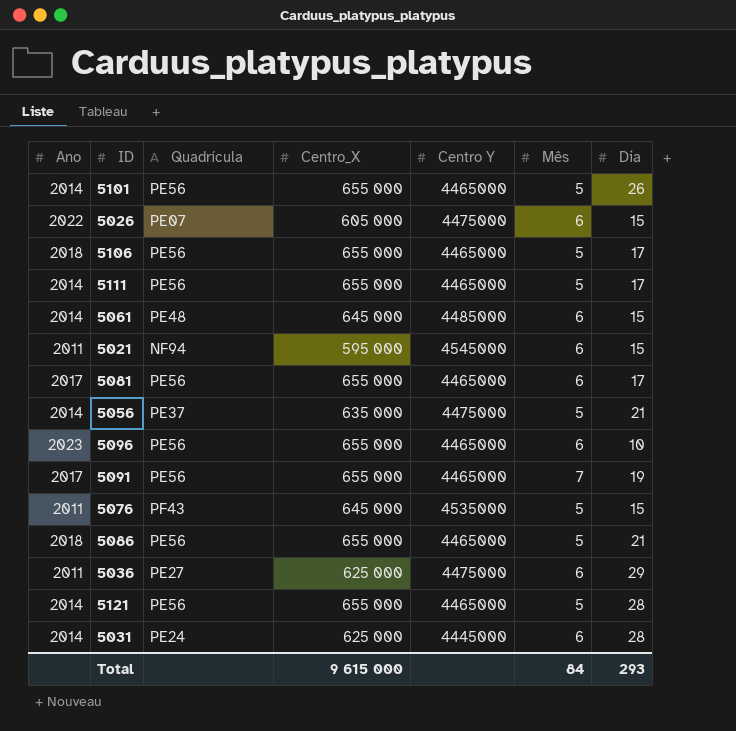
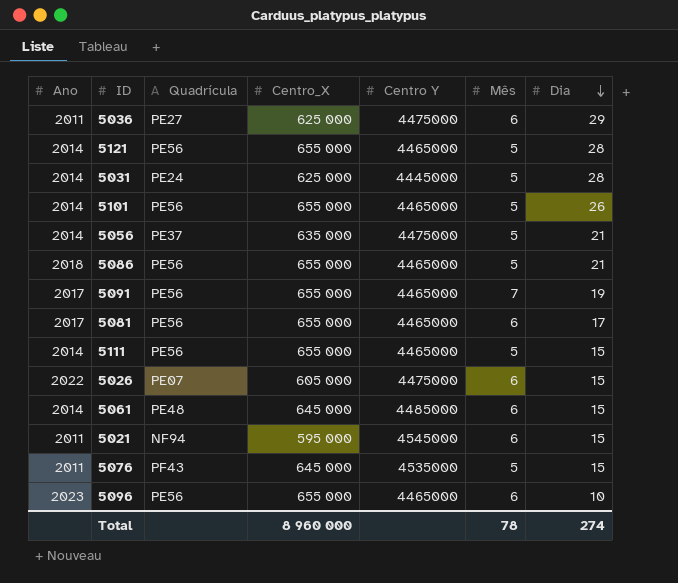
row order: none -> Dia descending
row 5106: 2018 | PE56 | 655 000 | 4465000 | 5 | 17 -> none
5031 | Mês: 6 -> 5
5111 | Dia: 17 -> 15
Total | Centro_X: 9 615 000 -> 8 960 000
Total | Mês: 84 -> 78
Total | Dia: 293 -> 274

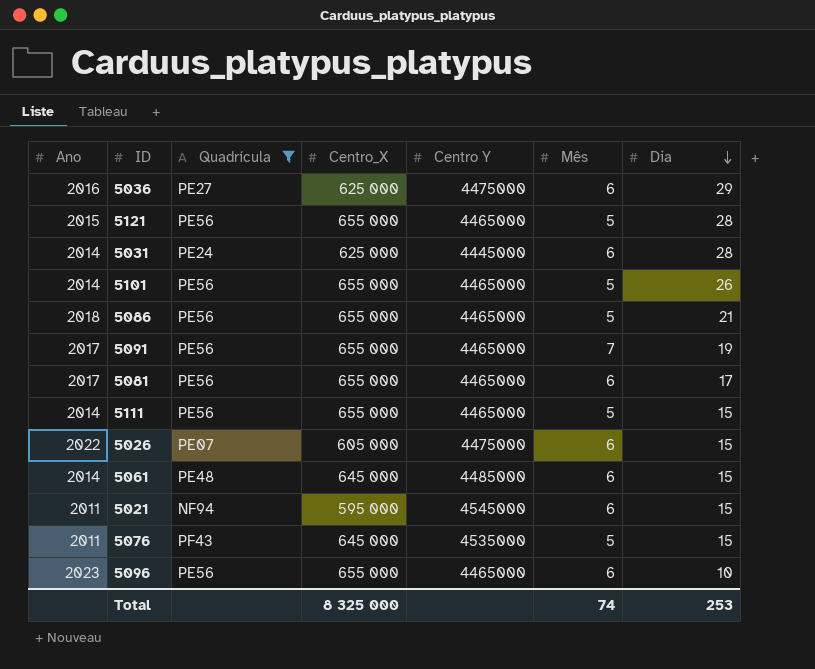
filter: none -> Quadrícula != PE37
5036 | Ano: 2011 -> 2016
5121 | Ano: 2014 -> 2015
5031 | Mês: 5 -> 6
Total | Centro_X: 8 960 000 -> 8 325 000
Total | Mês: 78 -> 74
Total | Dia: 274 -> 253

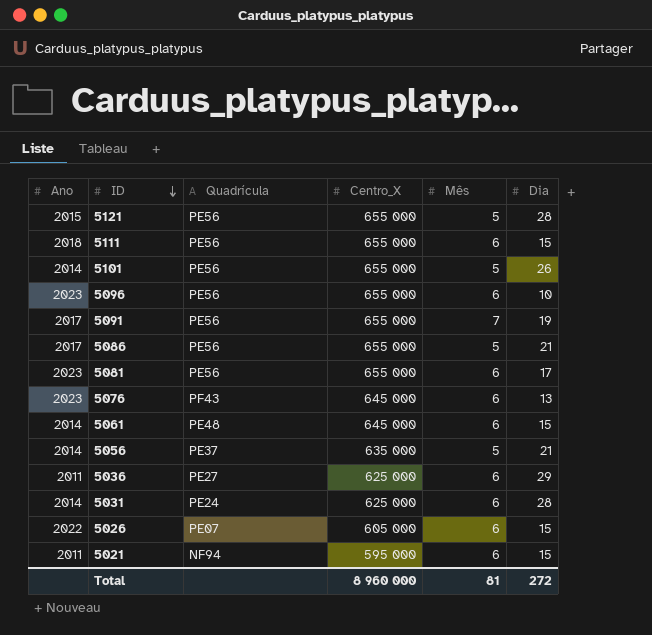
filter: Quadrícula != PE37 -> none
row order: Dia descending -> ID descending
column Centro Y | position: 5 -> none
5111 | Ano: 2014 -> 2018
5111 | Mês: 5 -> 6
5086 | Ano: 2018 -> 2017
5081 | Ano: 2017 -> 2023
5076 | Ano: 2011 -> 2023
5076 | Mês: 5 -> 6
5076 | Dia: 15 -> 13
5036 | Ano: 2016 -> 2011
Total | Centro_X: 8 325 000 -> 8 960 000
Total | Mês: 74 -> 81
Total | Dia: 253 -> 272

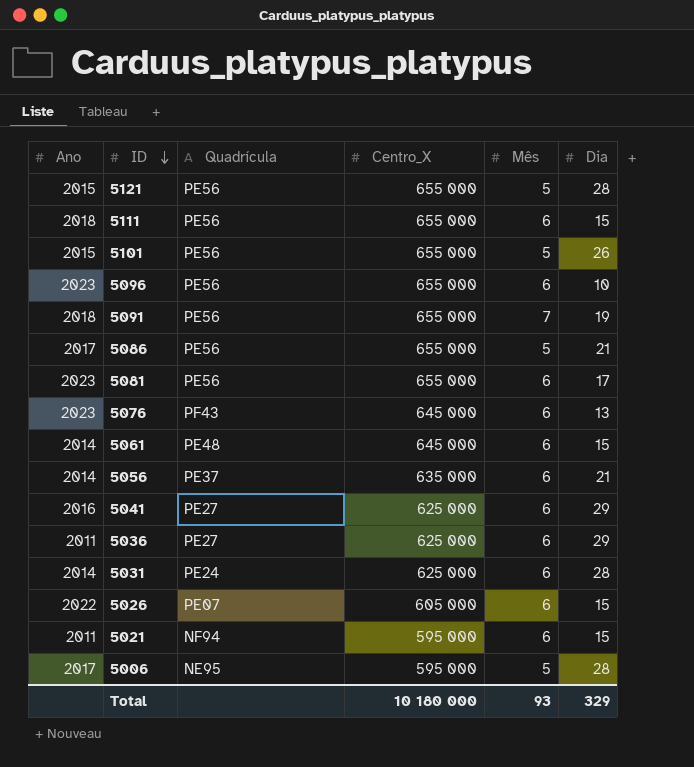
5101 | Ano: 2014 -> 2015
5091 | Ano: 2017 -> 2018
5056 | Mês: 5 -> 6
row 5041: none -> 2016 | PE27 | 625 000 | 6 | 29
row 5006: none -> 2017 | NE95 | 595 000 | 5 | 28
Total | Centro_X: 8 960 000 -> 10 180 000
Total | Mês: 81 -> 93
Total | Dia: 272 -> 329

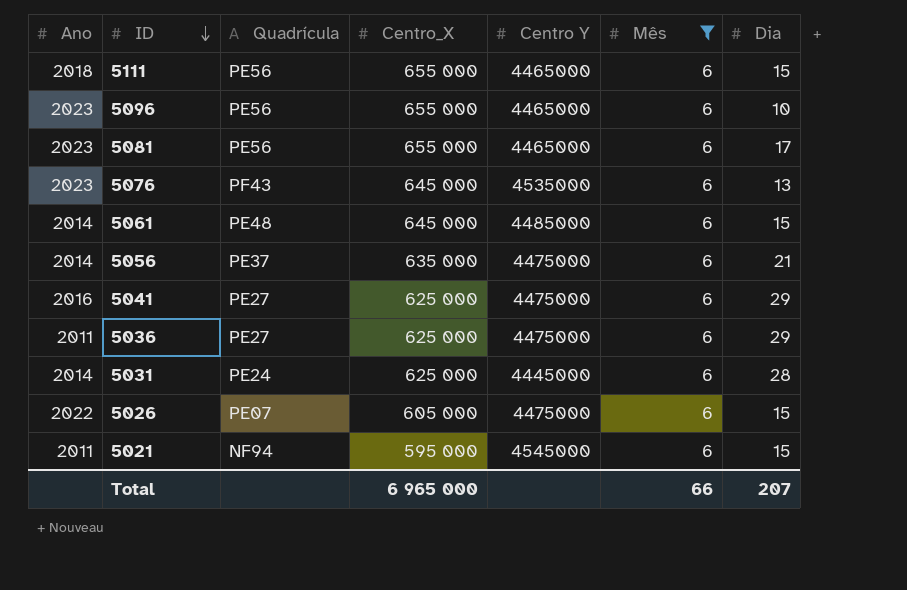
filter: none -> Mês = 6
column Centro Y | position: none -> 5
Total | Centro_X: 10 180 000 -> 6 965 000
Total | Mês: 93 -> 66
Total | Dia: 329 -> 207

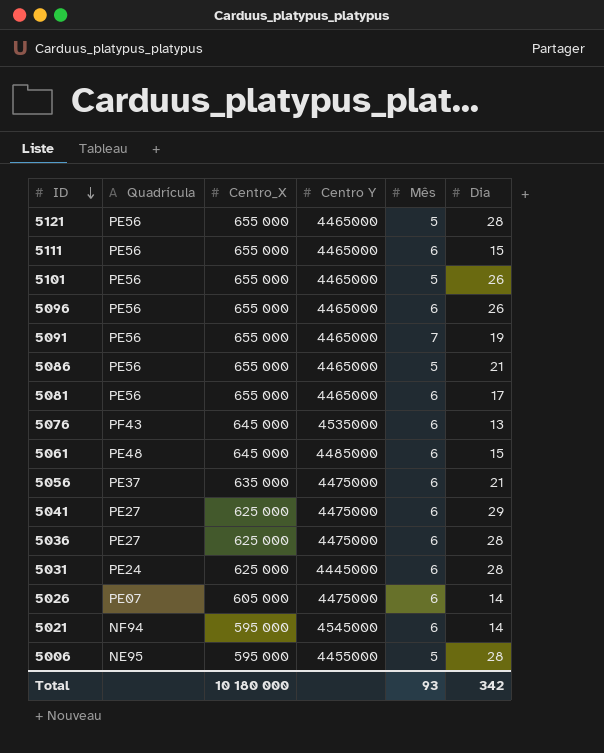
filter: Mês = 6 -> none
column Ano | position: 1 -> none
5096 | Dia: 10 -> 26
5036 | Dia: 29 -> 28
5026 | Dia: 15 -> 14
5021 | Dia: 15 -> 14
Total | Centro_X: 6 965 000 -> 10 180 000
Total | Mês: 66 -> 93
Total | Dia: 207 -> 342

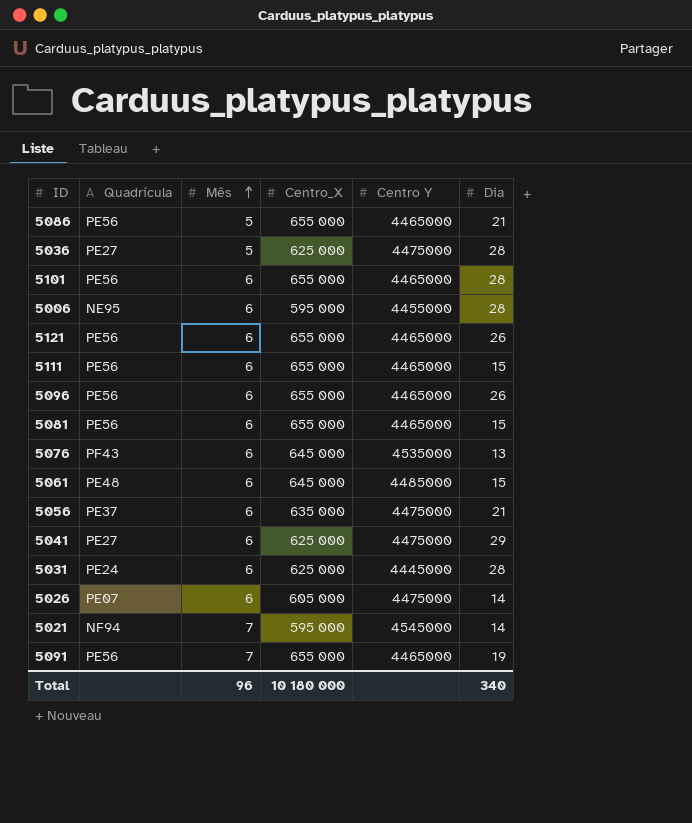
row order: ID descending -> Mês ascending
column Mês | position: 5 -> 3
5036 | Mês: 6 -> 5
5101 | Mês: 5 -> 6
5101 | Dia: 26 -> 28
5006 | Mês: 5 -> 6
5121 | Mês: 5 -> 6
5121 | Dia: 28 -> 26
5081 | Dia: 17 -> 15
5021 | Mês: 6 -> 7
Total | Mês: 93 -> 96
Total | Dia: 342 -> 340

